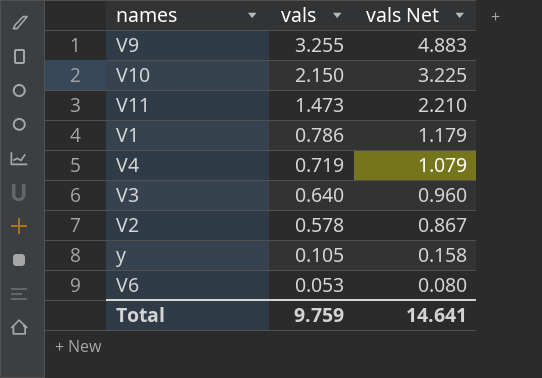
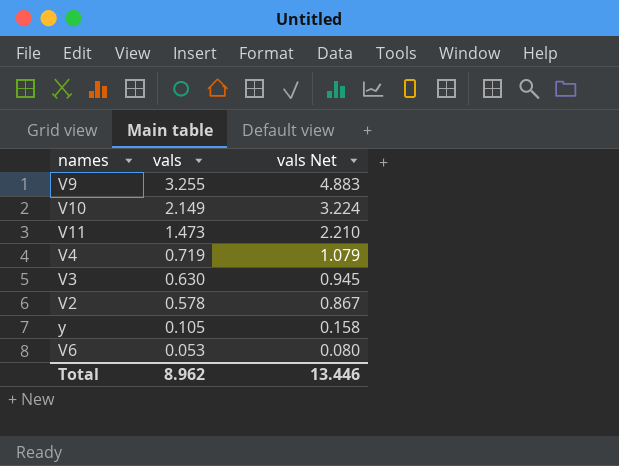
row V1: 0.786 | 1.179 -> none
V10 | vals: 2.150 -> 2.149
V10 | vals Net: 3.225 -> 3.224
V3 | vals: 0.640 -> 0.630
V3 | vals Net: 0.960 -> 0.945
Total | vals: 9.759 -> 8.962
Total | vals Net: 14.641 -> 13.446

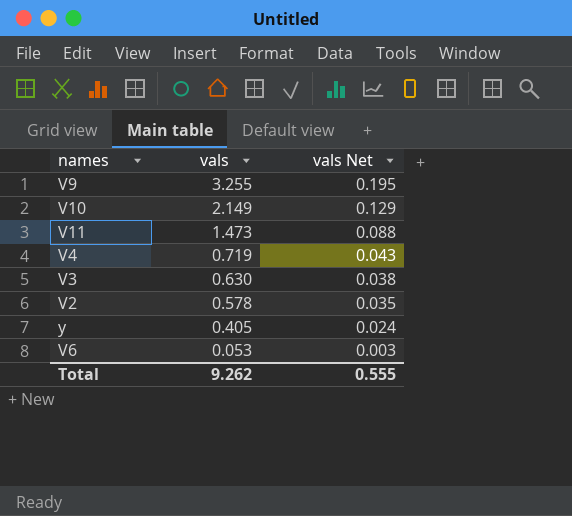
column vals Net | formula: [vals] * 1.5 -> [vals] * 0.06
y | vals: 0.105 -> 0.405
Total | vals: 8.962 -> 9.262
Total | vals Net: 13.446 -> 0.555

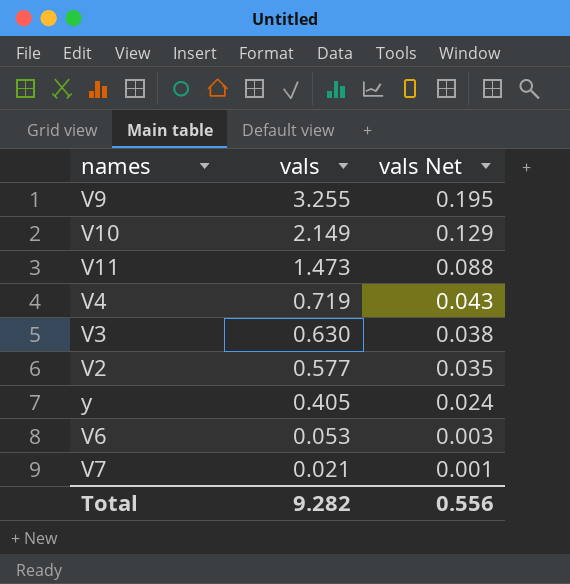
V2 | vals: 0.578 -> 0.577
row V7: none -> 0.021 | 0.001
Total | vals: 9.262 -> 9.282
Total | vals Net: 0.555 -> 0.556

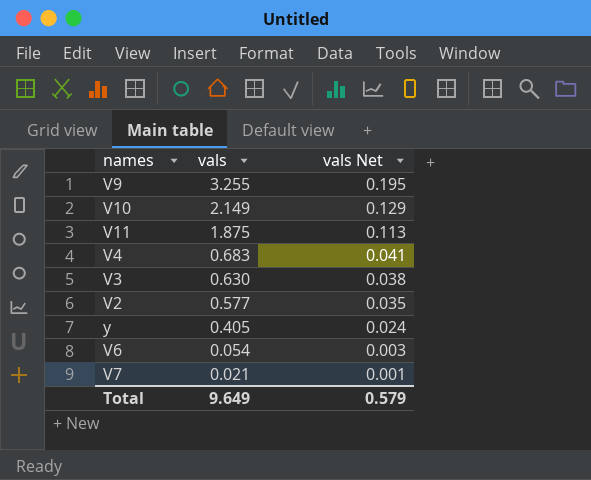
V11 | vals: 1.473 -> 1.875
V11 | vals Net: 0.088 -> 0.113
V4 | vals: 0.719 -> 0.683
V4 | vals Net: 0.043 -> 0.041
V6 | vals: 0.053 -> 0.054
Total | vals: 9.282 -> 9.649
Total | vals Net: 0.556 -> 0.579

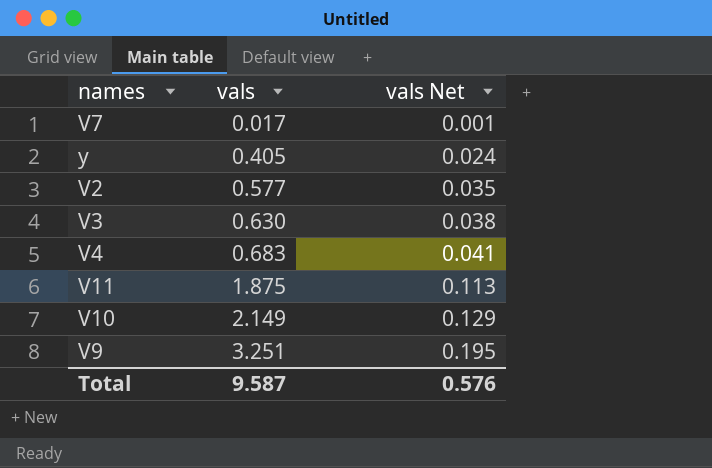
row order: vals descending -> vals ascending
row V6: 0.054 | 0.003 -> none
V7 | vals: 0.021 -> 0.017
V9 | vals: 3.255 -> 3.251
Total | vals: 9.649 -> 9.587
Total | vals Net: 0.579 -> 0.576

